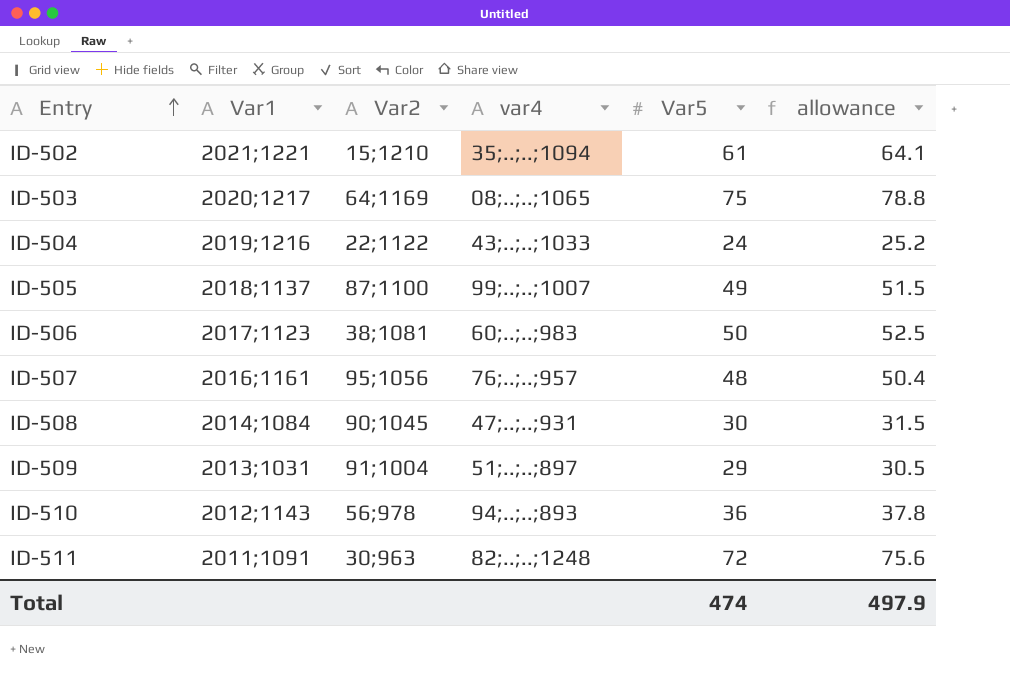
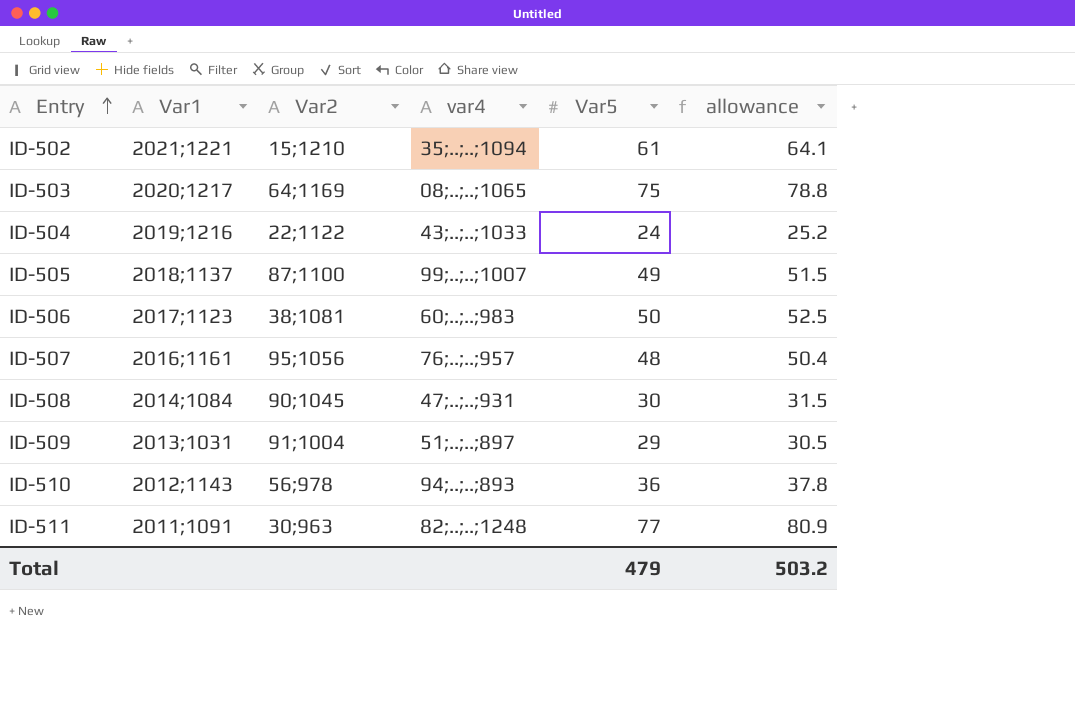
ID-511 | Var5: 72 -> 77
ID-511 | allowance: 75.6 -> 80.9
Total | Var5: 474 -> 479
Total | allowance: 497.9 -> 503.2

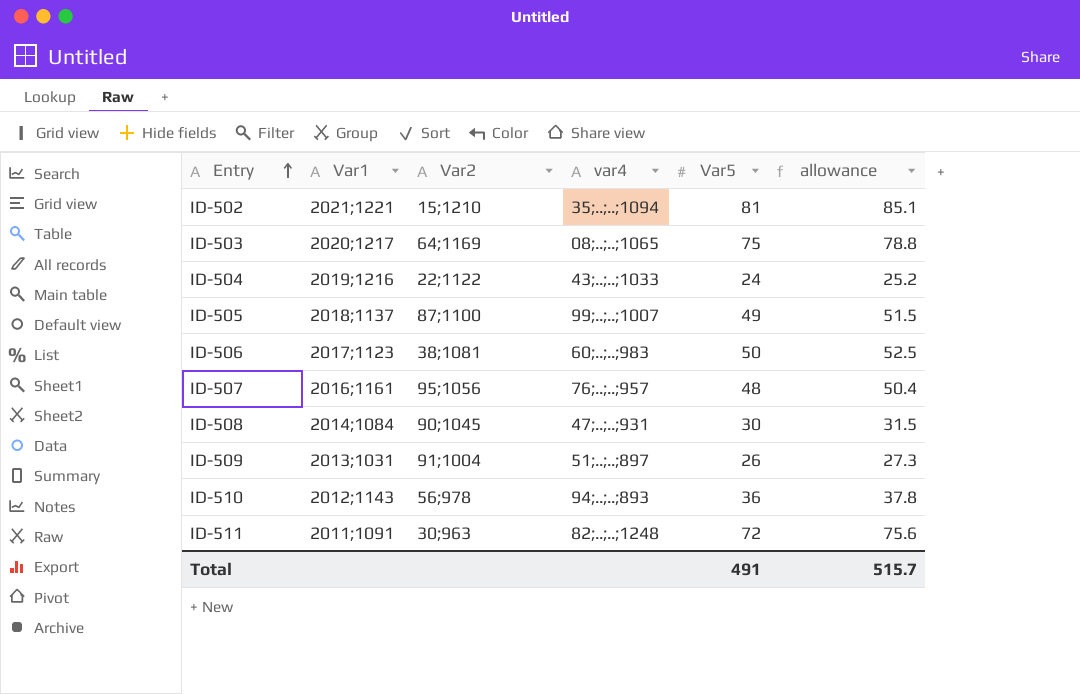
ID-502 | Var5: 61 -> 81
ID-502 | allowance: 64.1 -> 85.1
ID-509 | Var5: 29 -> 26
ID-509 | allowance: 30.5 -> 27.3
ID-511 | Var5: 77 -> 72
ID-511 | allowance: 80.9 -> 75.6
Total | Var5: 479 -> 491
Total | allowance: 503.2 -> 515.7

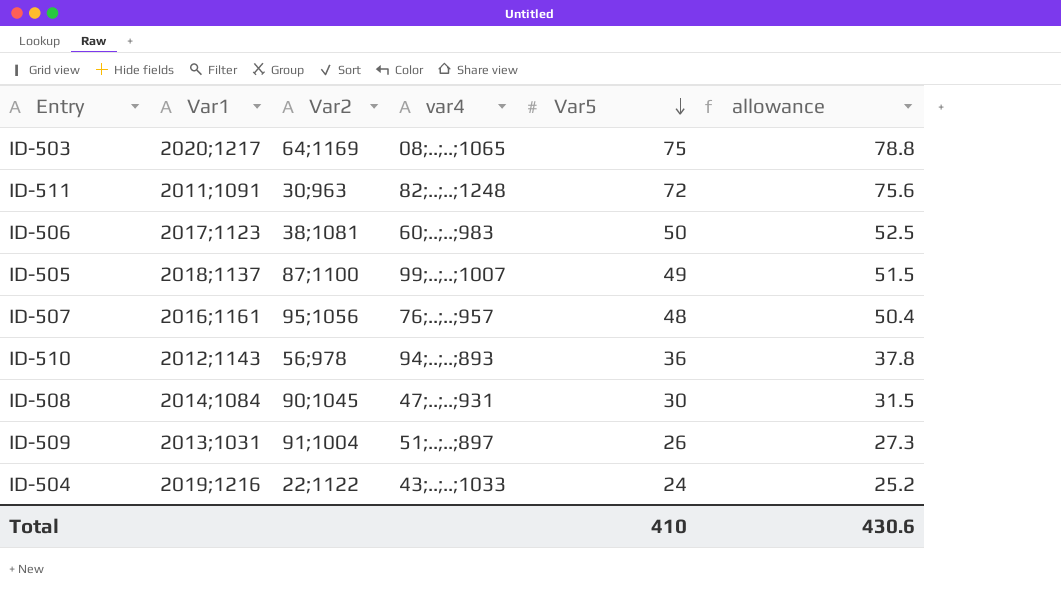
row order: Entry ascending -> Var5 descending
row ID-502: 2021;1221 | 15;1210 | 35;..;..;1094 | 81 | 85.1 -> none
Total | Var5: 491 -> 410
Total | allowance: 515.7 -> 430.6

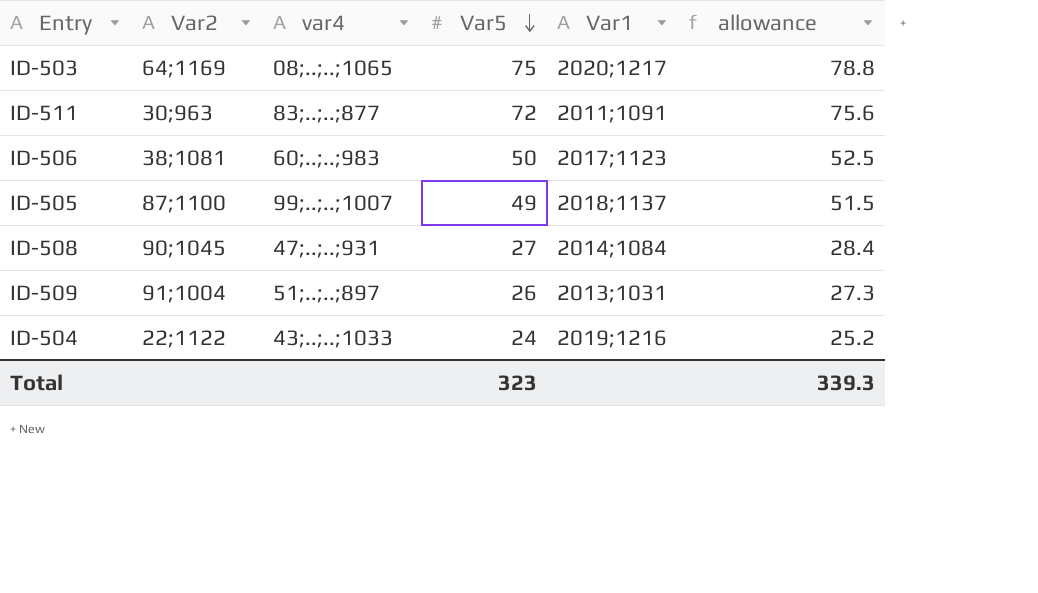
column Var1 | position: 2 -> 5
row ID-507: 2016;1161 | 95;1056 | 76;..;..;957 | 48 | 50.4 -> none
row ID-510: 2012;1143 | 56;978 | 94;..;..;893 | 36 | 37.8 -> none
ID-511 | var4: 82;..;..;1248 -> 83;..;..;877
ID-508 | Var5: 30 -> 27
ID-508 | allowance: 31.5 -> 28.4
Total | Var5: 410 -> 323
Total | allowance: 430.6 -> 339.3

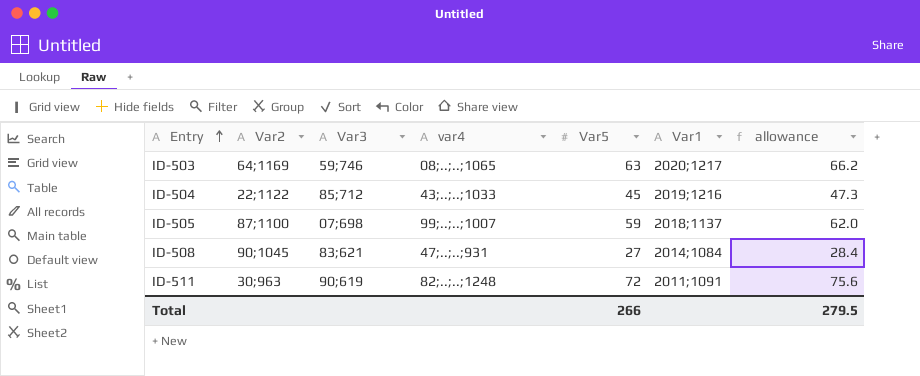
row order: Var5 descending -> Entry ascending
column Var3 | position: none -> 3
row ID-506: 38;1081 | 60;..;..;983 | 50 | 2017;1123 | 52.5 -> none
row ID-509: 91;1004 | 51;..;..;897 | 26 | 2013;1031 | 27.3 -> none
ID-503 | Var5: 75 -> 63
ID-503 | allowance: 78.8 -> 66.2
ID-504 | Var5: 24 -> 45
ID-504 | allowance: 25.2 -> 47.3
ID-505 | Var5: 49 -> 59
ID-505 | allowance: 51.5 -> 62.0
ID-511 | var4: 83;..;..;877 -> 82;..;..;1248
Total | Var5: 323 -> 266
Total | allowance: 339.3 -> 279.5

